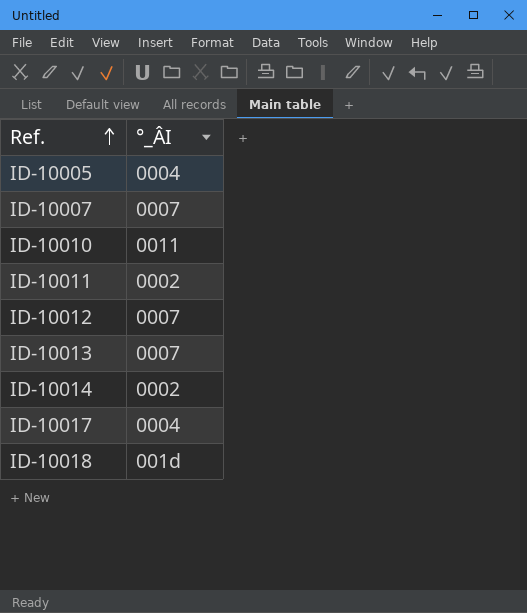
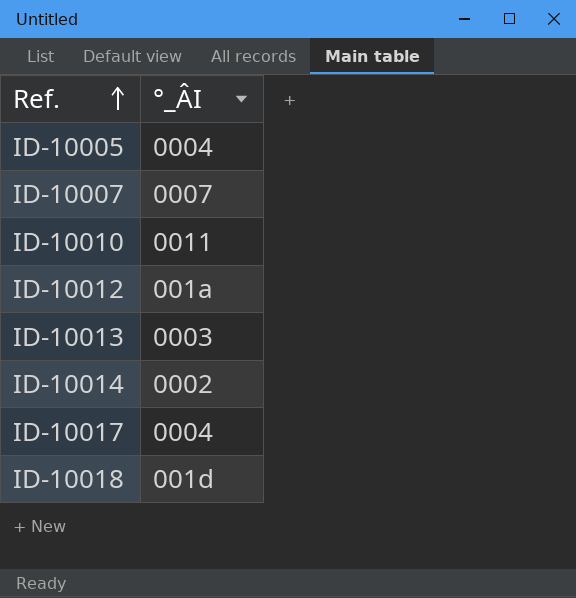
row ID-10011: 0002 -> none
ID-10012 | °_ÂI: 0007 -> 001a
ID-10013 | °_ÂI: 0007 -> 0003

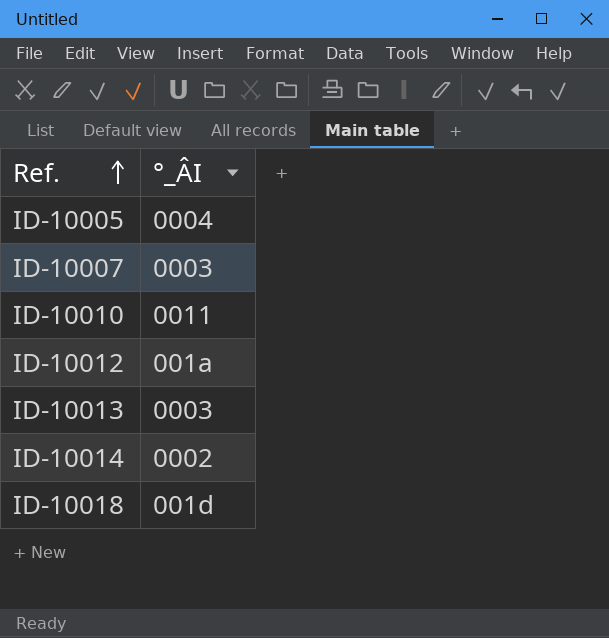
row ID-10017: 0004 -> none
ID-10007 | °_ÂI: 0007 -> 0003

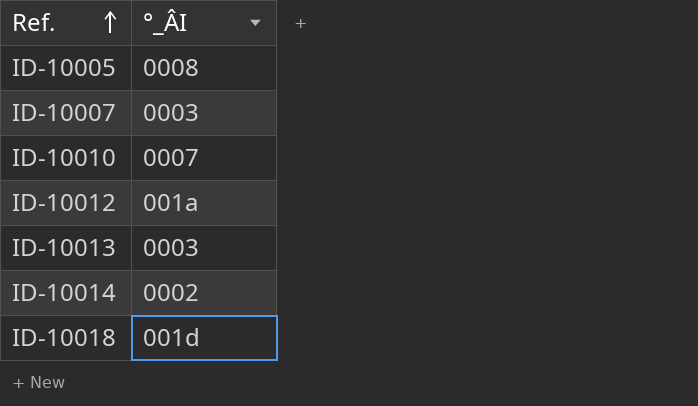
ID-10005 | °_ÂI: 0004 -> 0008
ID-10010 | °_ÂI: 0011 -> 0007

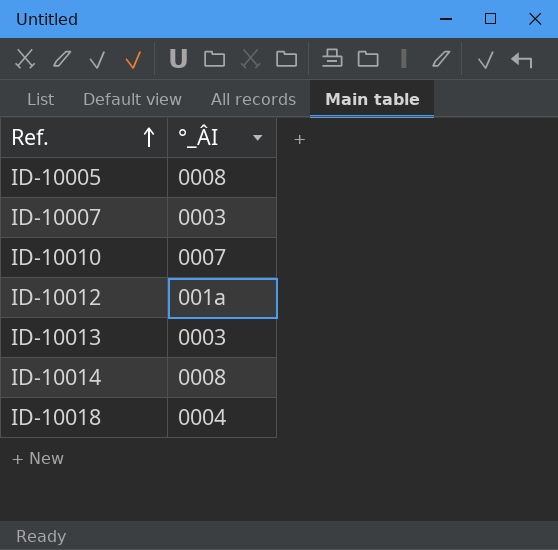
ID-10014 | °_ÂI: 0002 -> 0008
ID-10018 | °_ÂI: 001d -> 0004

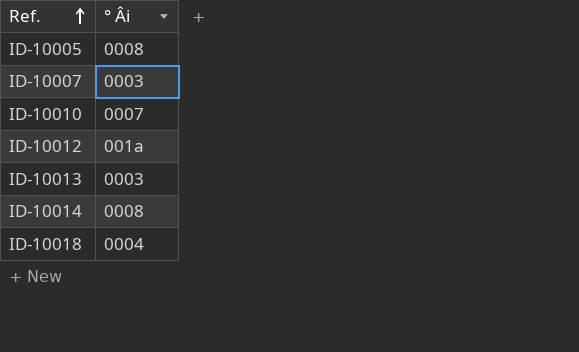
column name: °_ÂI -> ° Âi

